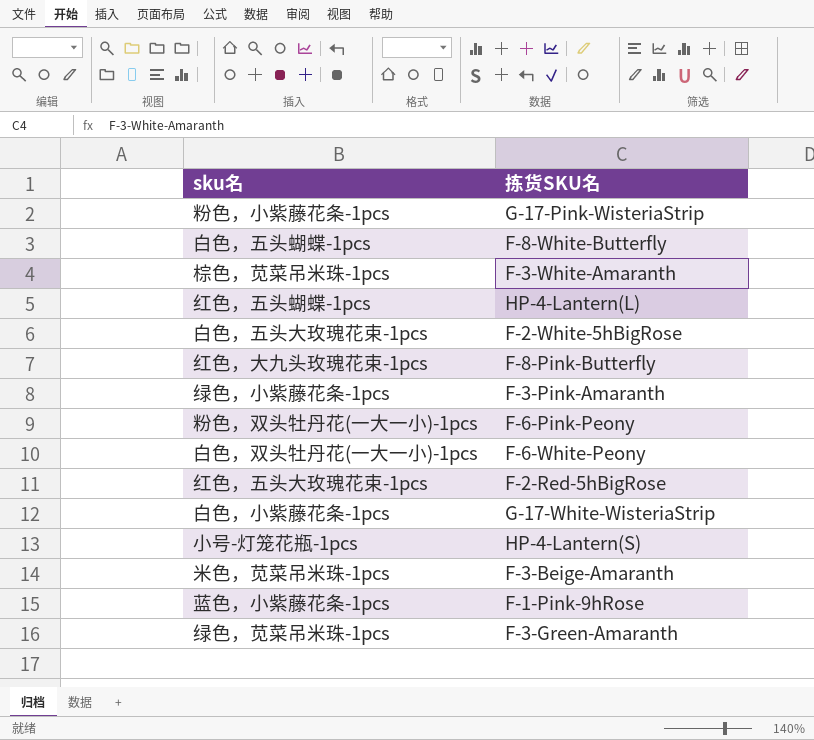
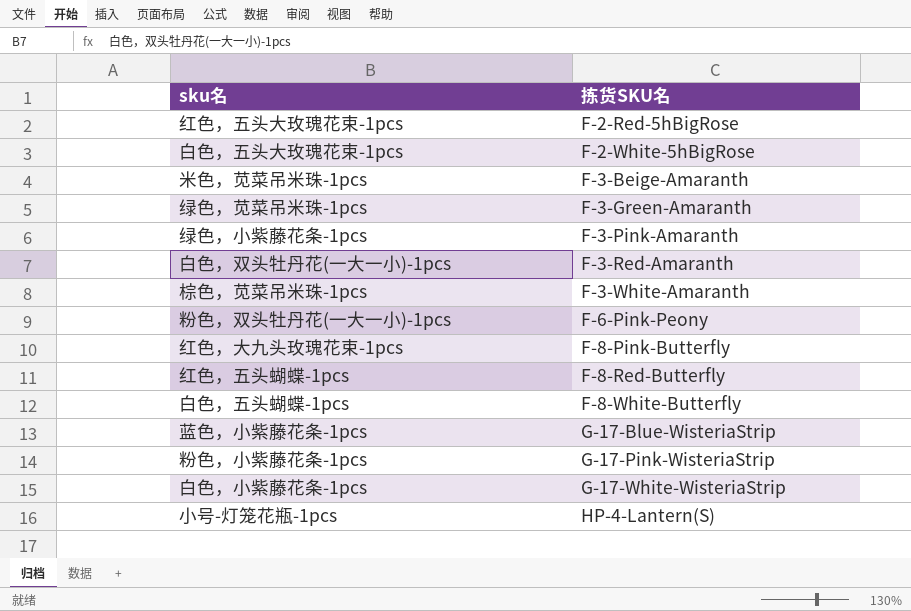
row order: none -> 拣货SKU名 ascending
白色，双头牡丹花(一大一小)-1pcs | 拣货SKU名: F-6-White-Peony -> F-3-Red-Amaranth
红色，五头蝴蝶-1pcs | 拣货SKU名: HP-4-Lantern(L) -> F-8-Red-Butterfly
蓝色，小紫藤花条-1pcs | 拣货SKU名: F-1-Pink-9hRose -> G-17-Blue-WisteriaStrip

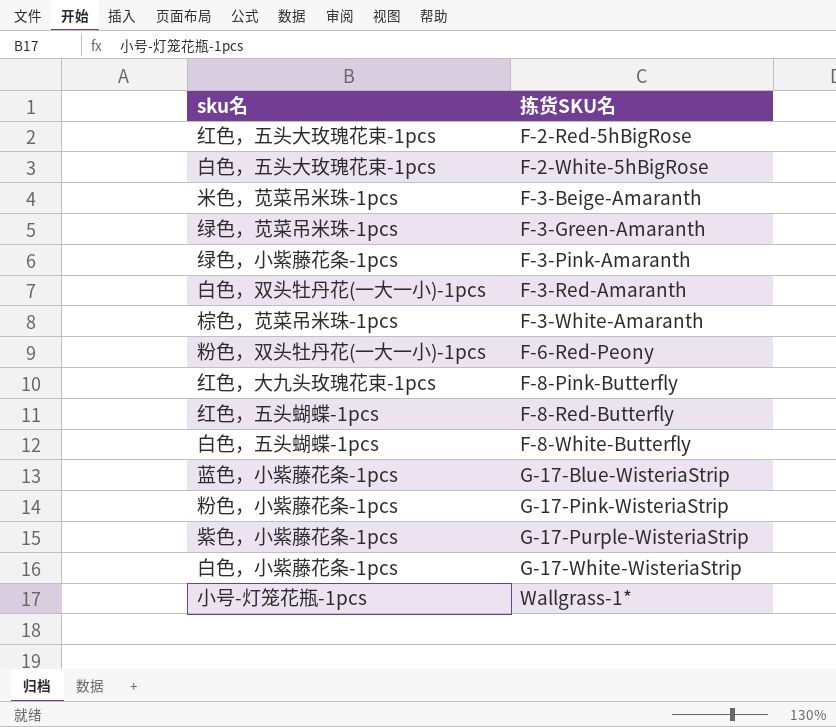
粉色，双头牡丹花(一大一小)-1pcs | 拣货SKU名: F-6-Pink-Peony -> F-6-Red-Peony
row 紫色，小紫藤花条-1pcs: none -> G-17-Purple-WisteriaStrip
小号-灯笼花瓶-1pcs | 拣货SKU名: HP-4-Lantern(S) -> Wallgrass-1*

